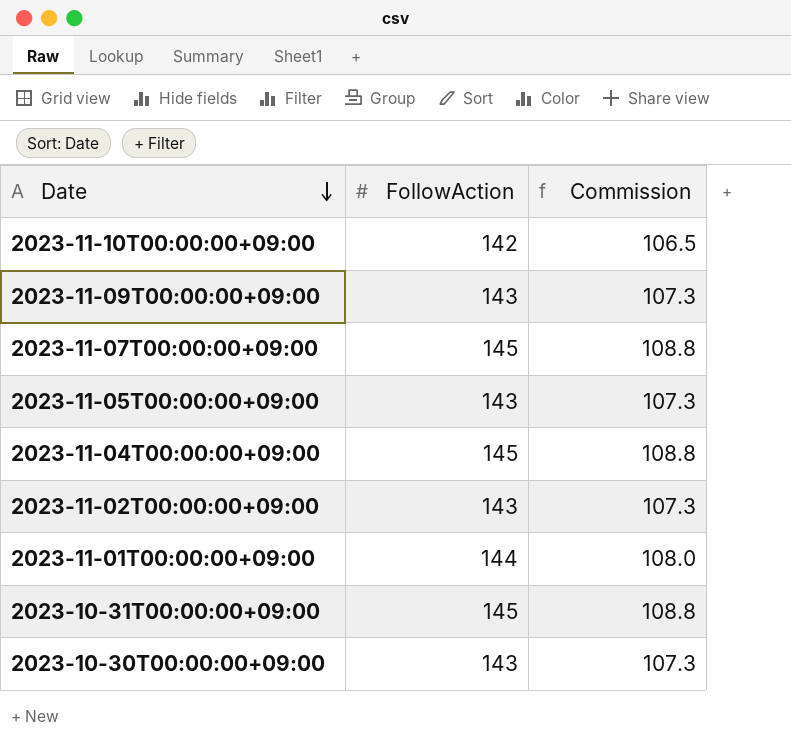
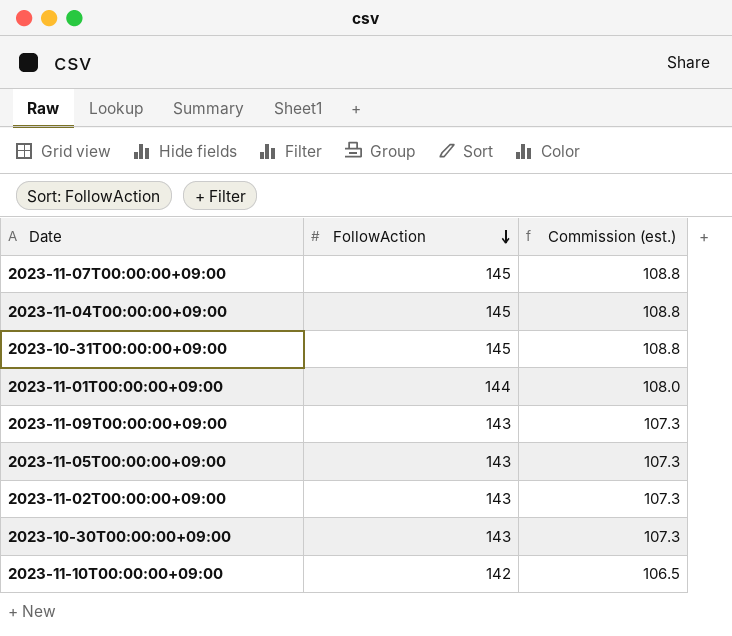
row order: Date descending -> FollowAction descending
column name: Commission -> Commission (est.)

